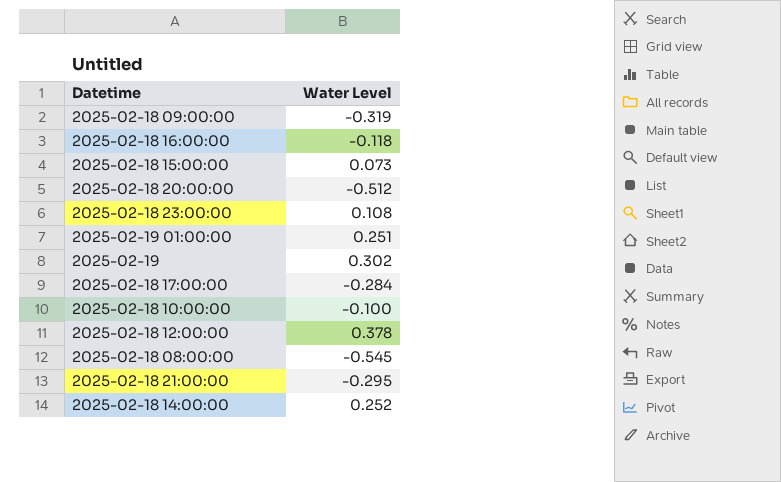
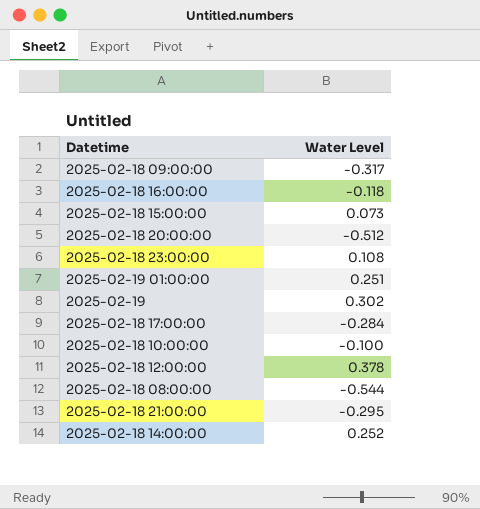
2025-02-18 09:00:00 | Water Level: -0.319 -> -0.317
2025-02-18 08:00:00 | Water Level: -0.545 -> -0.544

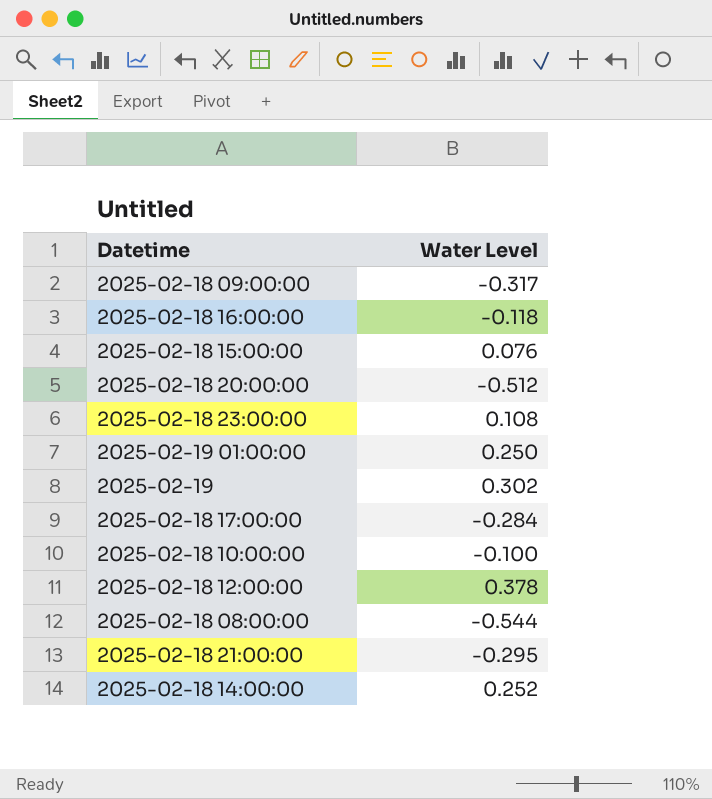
2025-02-18 15:00:00 | Water Level: 0.073 -> 0.076
2025-02-19 01:00:00 | Water Level: 0.251 -> 0.250

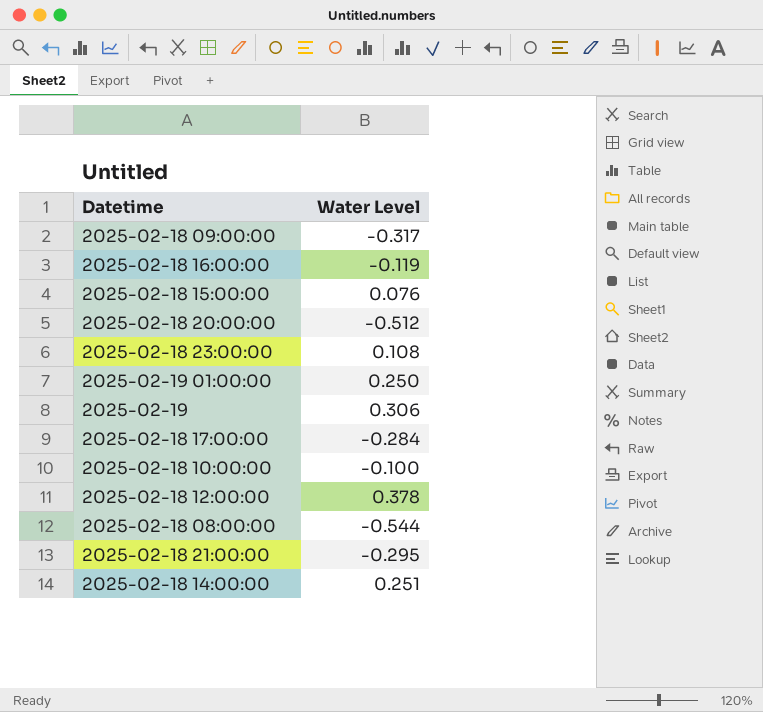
2025-02-18 16:00:00 | Water Level: -0.118 -> -0.119
2025-02-19 | Water Level: 0.302 -> 0.306
2025-02-18 14:00:00 | Water Level: 0.252 -> 0.251

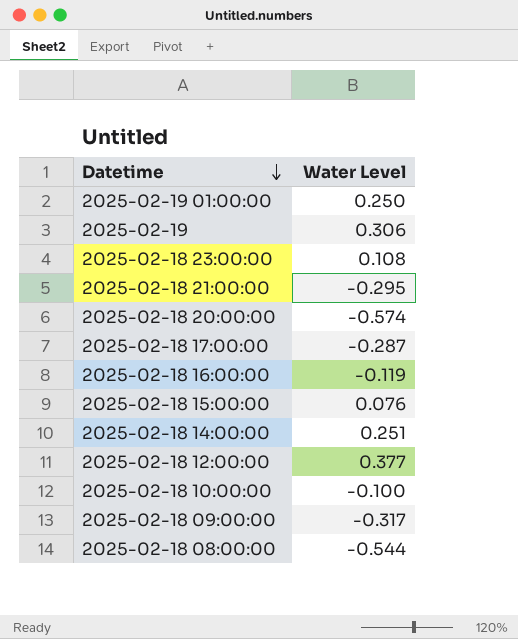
row order: none -> Datetime descending
2025-02-18 20:00:00 | Water Level: -0.512 -> -0.574
2025-02-18 17:00:00 | Water Level: -0.284 -> -0.287
2025-02-18 12:00:00 | Water Level: 0.378 -> 0.377

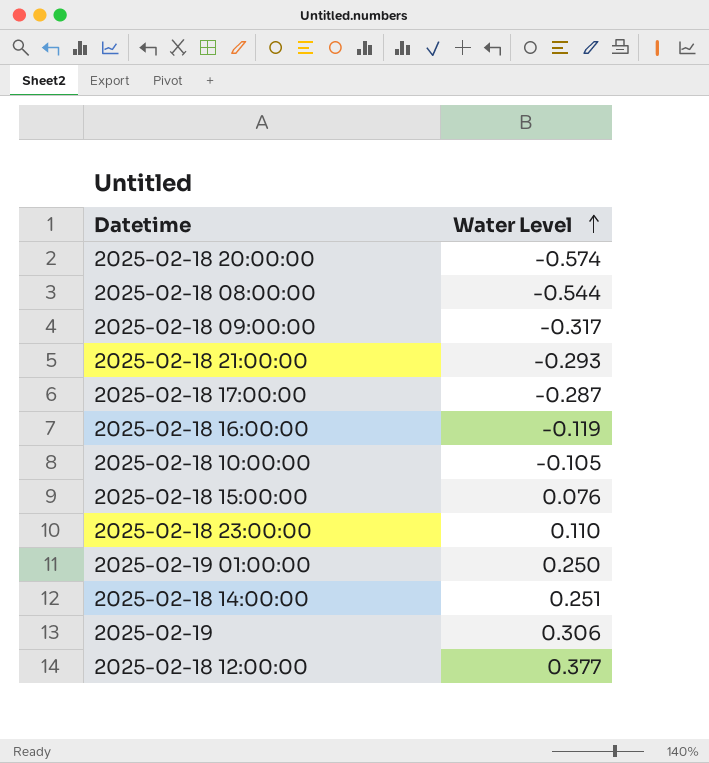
row order: Datetime descending -> Water Level ascending
2025-02-18 21:00:00 | Water Level: -0.295 -> -0.293
2025-02-18 10:00:00 | Water Level: -0.100 -> -0.105
2025-02-18 23:00:00 | Water Level: 0.108 -> 0.110

